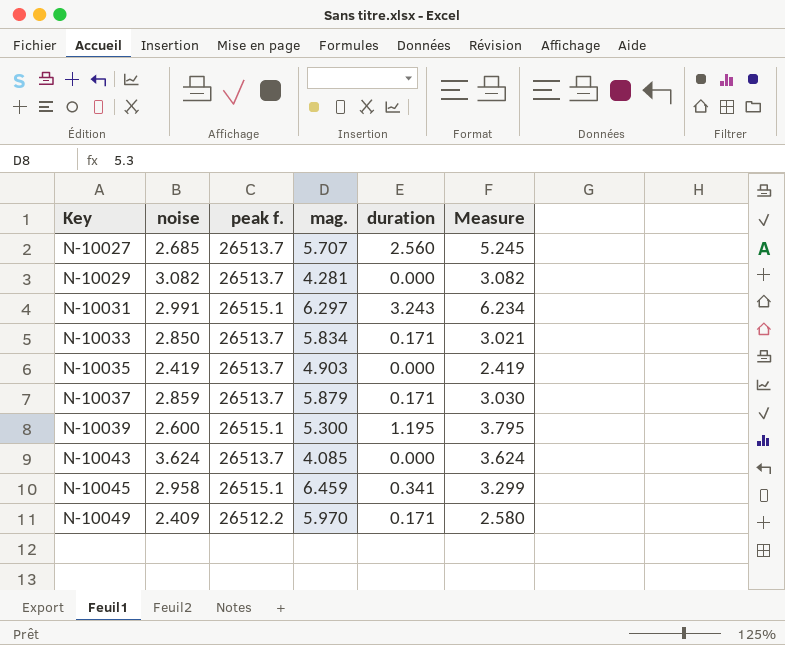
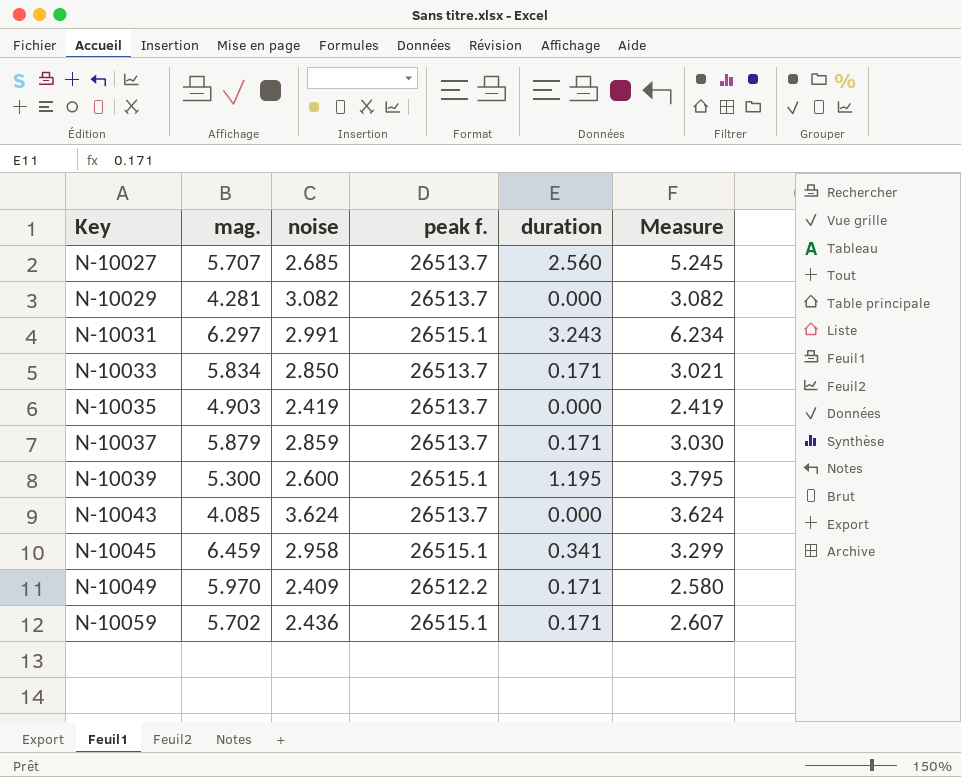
column mag. | position: 4 -> 2
row N-10059: none -> 5.702 | 2.436 | 26515.1 | 0.171 | 2.607

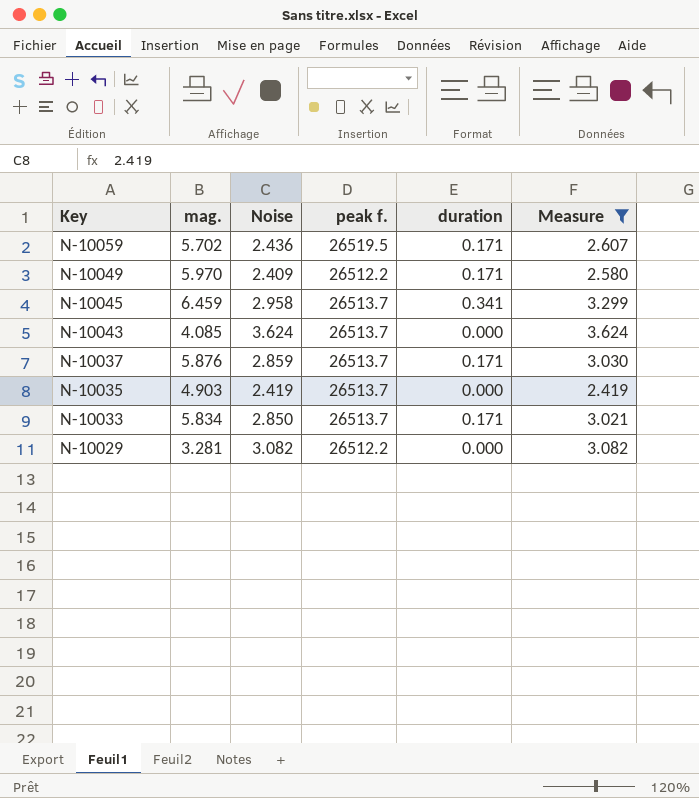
filter: none -> Measure <= 3.624
row order: Key ascending -> Key descending
column name: noise -> Noise
N-10059 | peak f.: 26515.1 -> 26519.5
N-10045 | peak f.: 26515.1 -> 26513.7
N-10037 | mag.: 5.879 -> 5.876
N-10029 | mag.: 4.281 -> 3.281
N-10029 | peak f.: 26513.7 -> 26512.2

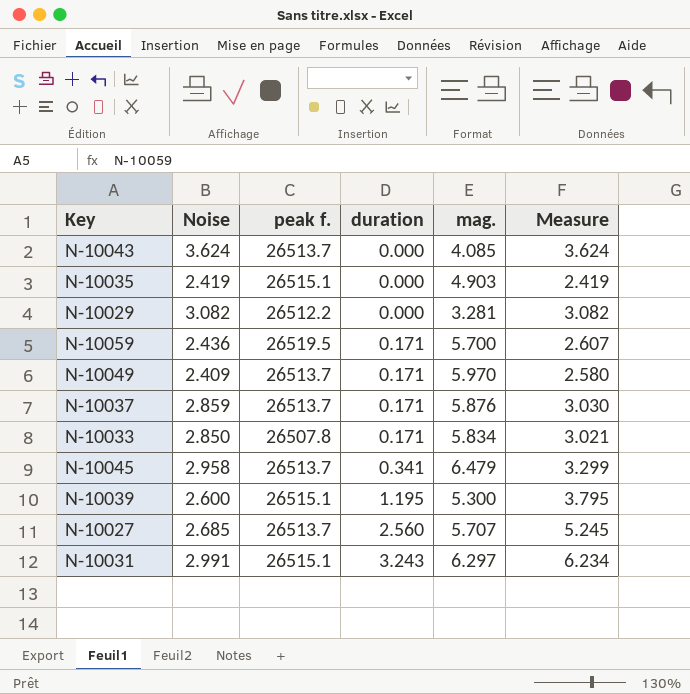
filter: Measure <= 3.624 -> none
row order: Key descending -> duration ascending
column mag. | position: 2 -> 5
N-10035 | peak f.: 26513.7 -> 26515.1
N-10059 | mag.: 5.702 -> 5.700
N-10049 | peak f.: 26512.2 -> 26513.7
N-10033 | peak f.: 26513.7 -> 26507.8
N-10045 | mag.: 6.459 -> 6.479

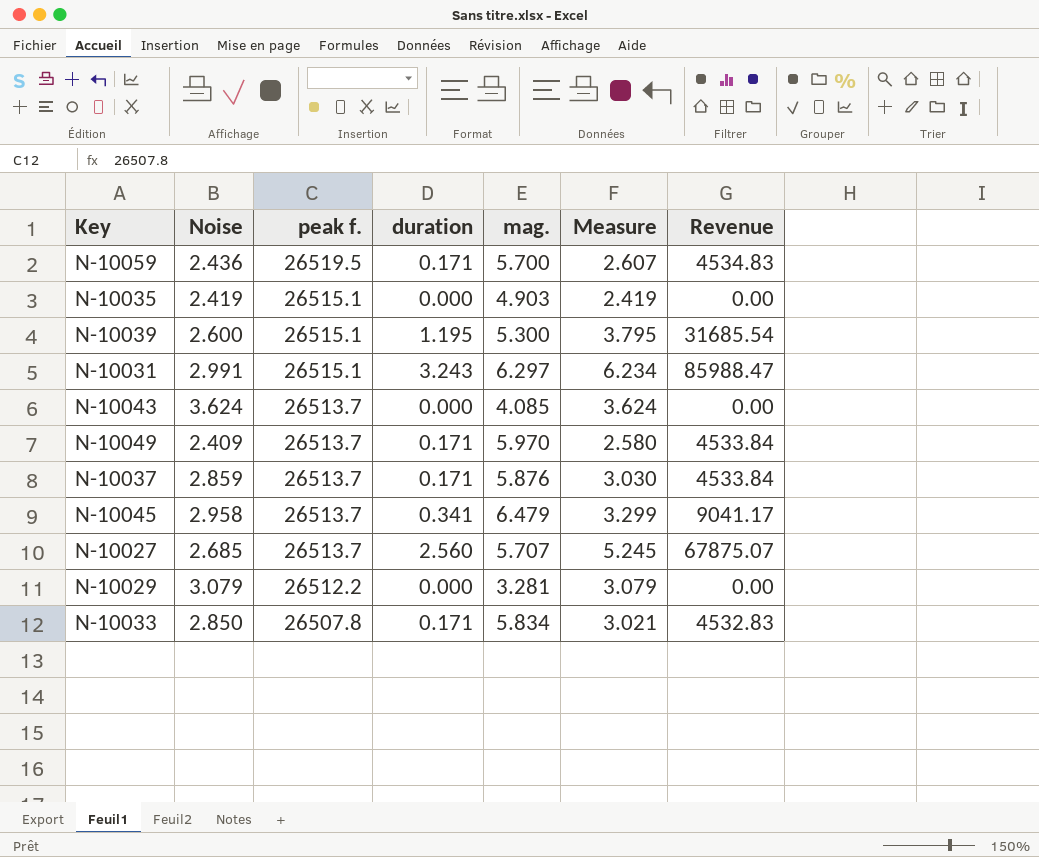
row order: duration ascending -> peak f. descending
column Revenue | formula: none -> [peak f.] * [duration]
N-10029 | Noise: 3.082 -> 3.079
N-10029 | Measure: 3.082 -> 3.079

